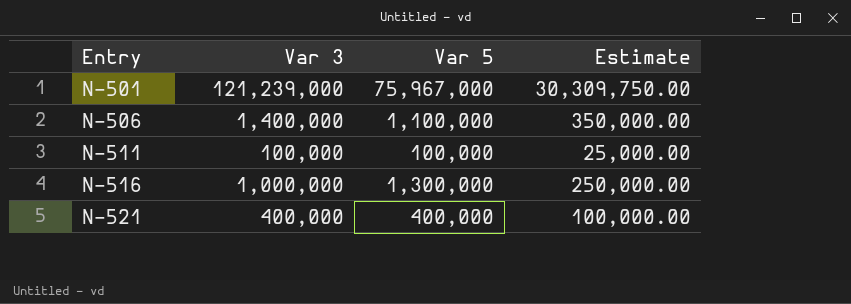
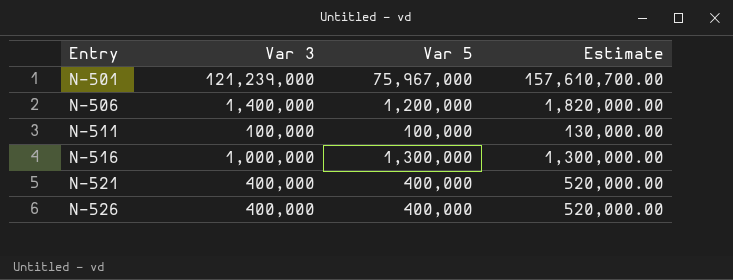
column Estimate | formula: [Var 3] * 0.25 -> [Var 3] * 1.3
N-506 | Var 5: 1,100,000 -> 1,200,000
row N-526: none -> 400,000 | 400,000 | 520,000.00

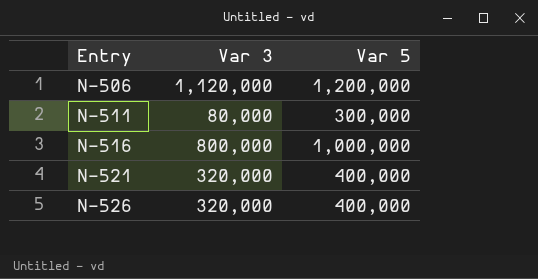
column Estimate | formula: [Var 3] * 1.3 -> none
row N-501: 121,239,000 | 75,967,000 | 157,610,700.00 -> none
N-506 | Var 3: 1,400,000 -> 1,120,000
N-511 | Var 3: 100,000 -> 80,000
N-511 | Var 5: 100,000 -> 300,000
N-516 | Var 3: 1,000,000 -> 800,000
N-516 | Var 5: 1,300,000 -> 1,000,000
N-521 | Var 3: 400,000 -> 320,000
N-526 | Var 3: 400,000 -> 320,000

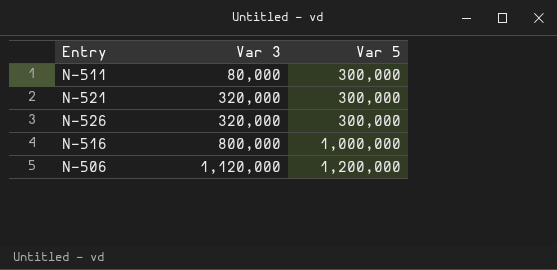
row order: Entry ascending -> Var 3 ascending
N-521 | Var 5: 400,000 -> 300,000
N-526 | Var 5: 400,000 -> 300,000

